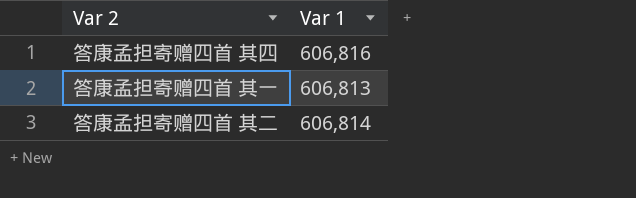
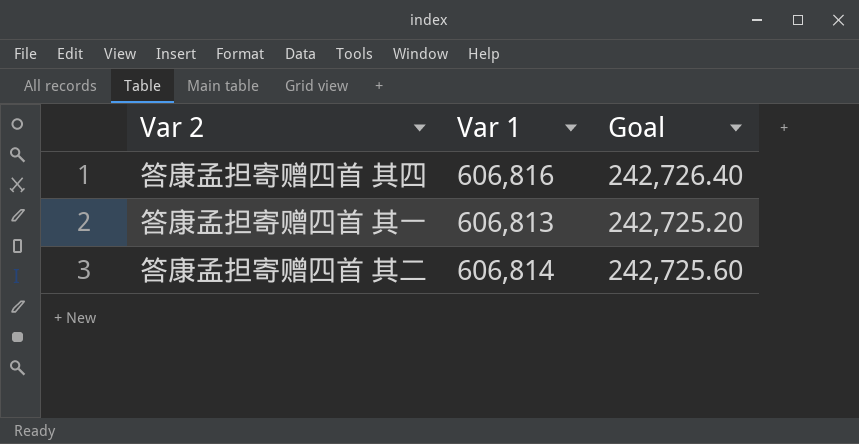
column Goal | formula: none -> [Var 1] * 0.4

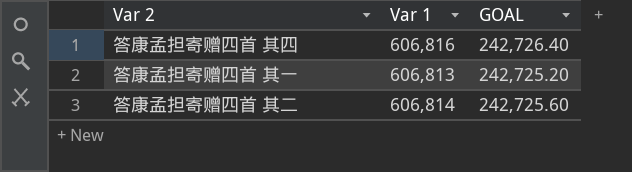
column name: Goal -> GOAL

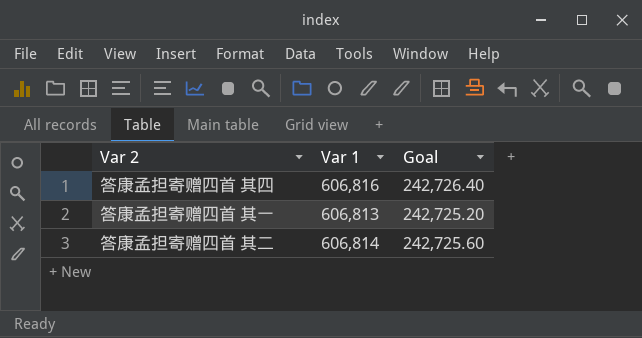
column name: GOAL -> Goal

